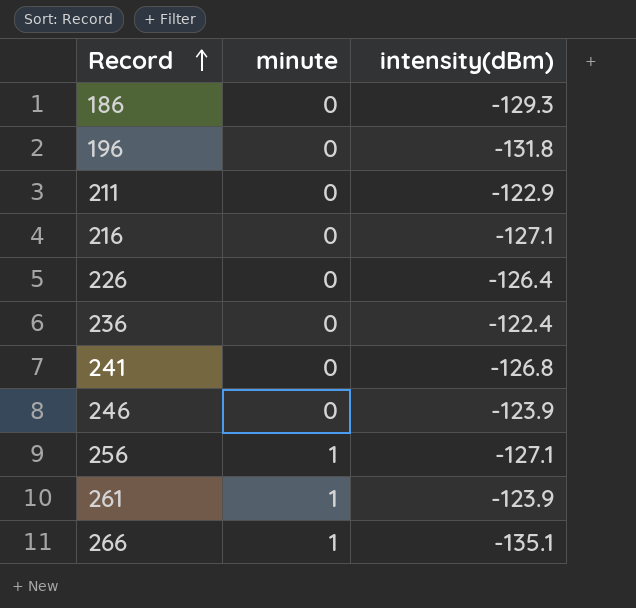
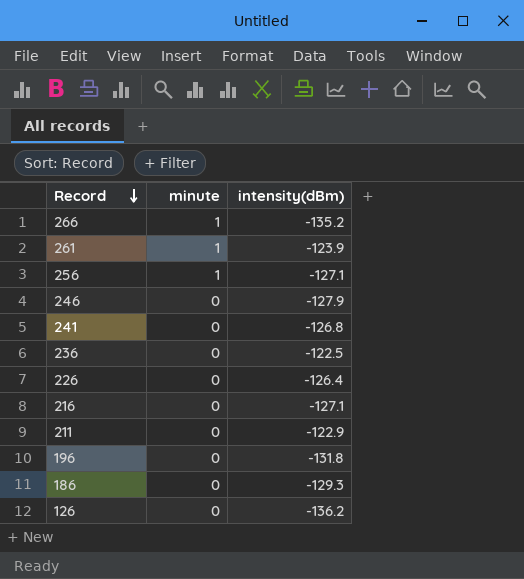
row order: Record ascending -> Record descending
266 | intensity(dBm): -135.1 -> -135.2
246 | intensity(dBm): -123.9 -> -127.9
236 | intensity(dBm): -122.4 -> -122.5
row 126: none -> 0 | -136.2

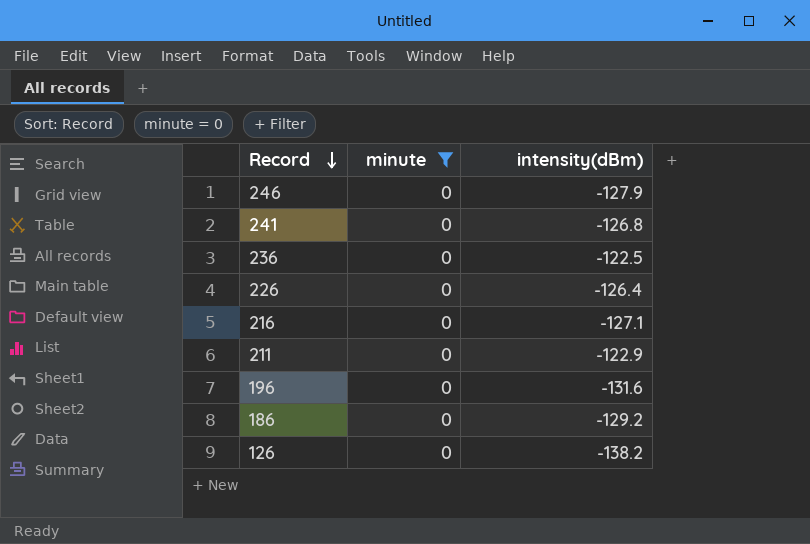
filter: none -> minute = 0
196 | intensity(dBm): -131.8 -> -131.6
186 | intensity(dBm): -129.3 -> -129.2
126 | intensity(dBm): -136.2 -> -138.2

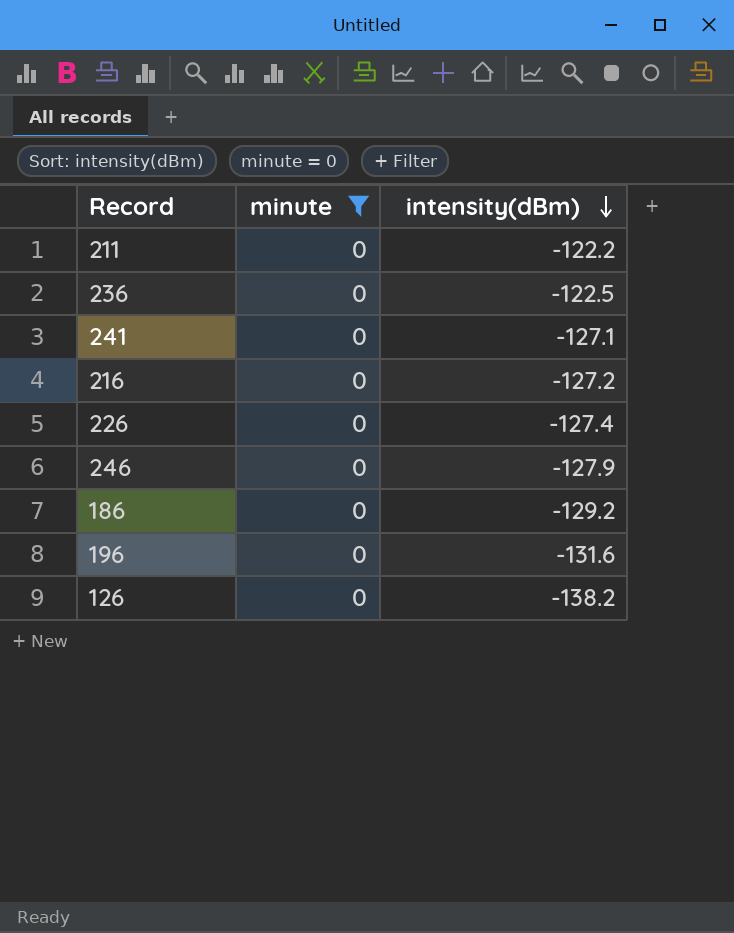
row order: Record descending -> intensity(dBm) descending
211 | intensity(dBm): -122.9 -> -122.2
241 | intensity(dBm): -126.8 -> -127.1
216 | intensity(dBm): -127.1 -> -127.2
226 | intensity(dBm): -126.4 -> -127.4

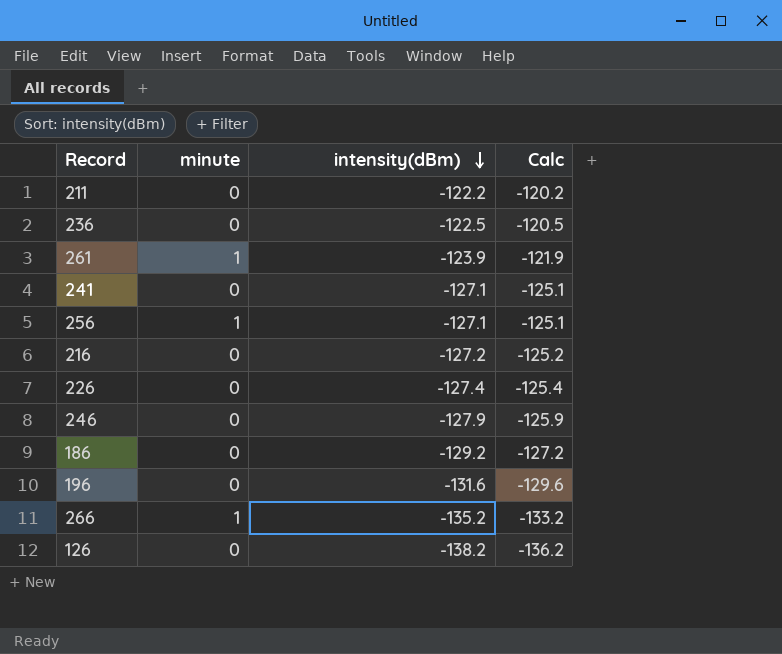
filter: minute = 0 -> none
column Calc | formula: none -> [intensity(dBm)] + 2

